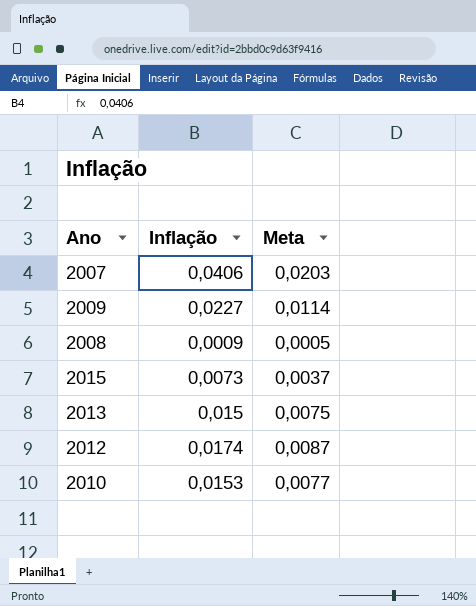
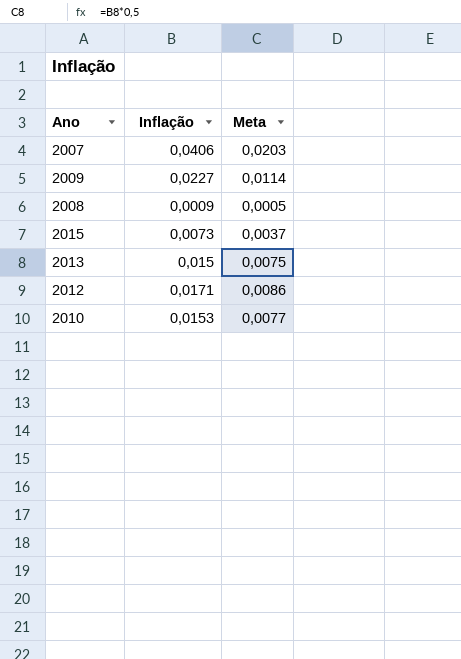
2012 | Inflação: 0,0174 -> 0,0171
2012 | Meta: 0,0087 -> 0,0086

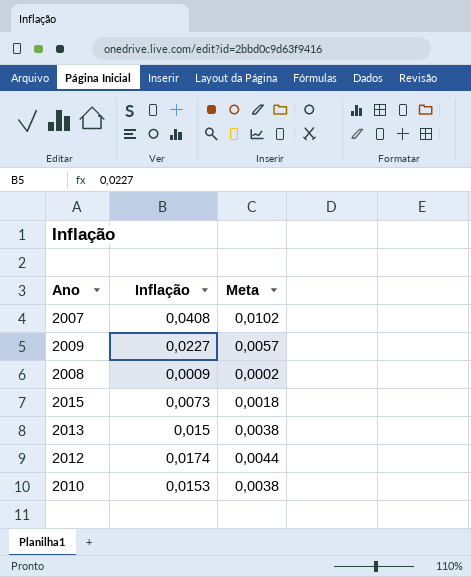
column Meta | formula: [Inflação] * 0,5 -> [Inflação] * 0,25
2007 | Inflação: 0,0406 -> 0,0408
2012 | Inflação: 0,0171 -> 0,0174

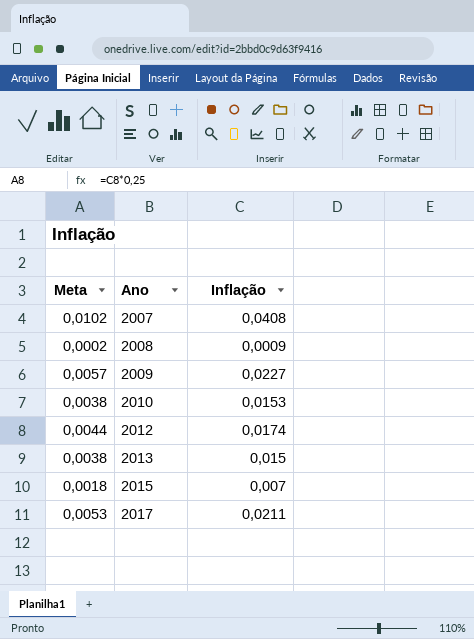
row order: none -> Ano ascending
column Meta | position: 3 -> 1
2015 | Inflação: 0,0073 -> 0,007
row 2017: none -> 0,0053 | 0,0211

